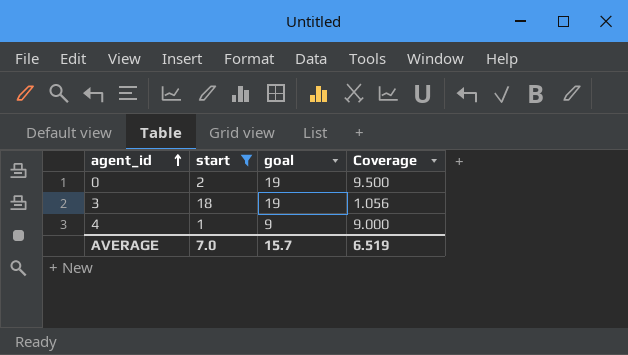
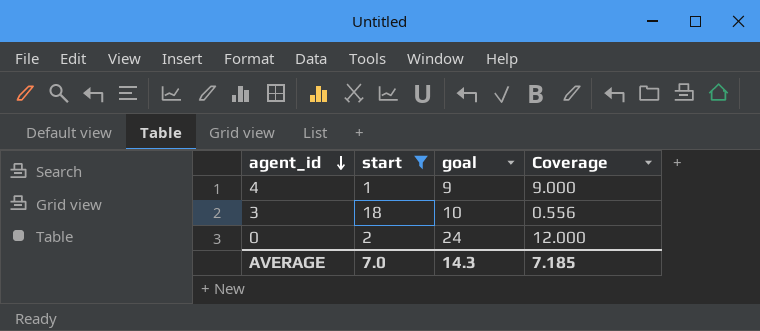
row order: agent_id ascending -> agent_id descending
3 | goal: 19 -> 10
3 | Coverage: 1.056 -> 0.556
0 | goal: 19 -> 24
0 | Coverage: 9.500 -> 12.000
AVERAGE | goal: 15.7 -> 14.3
AVERAGE | Coverage: 6.519 -> 7.185

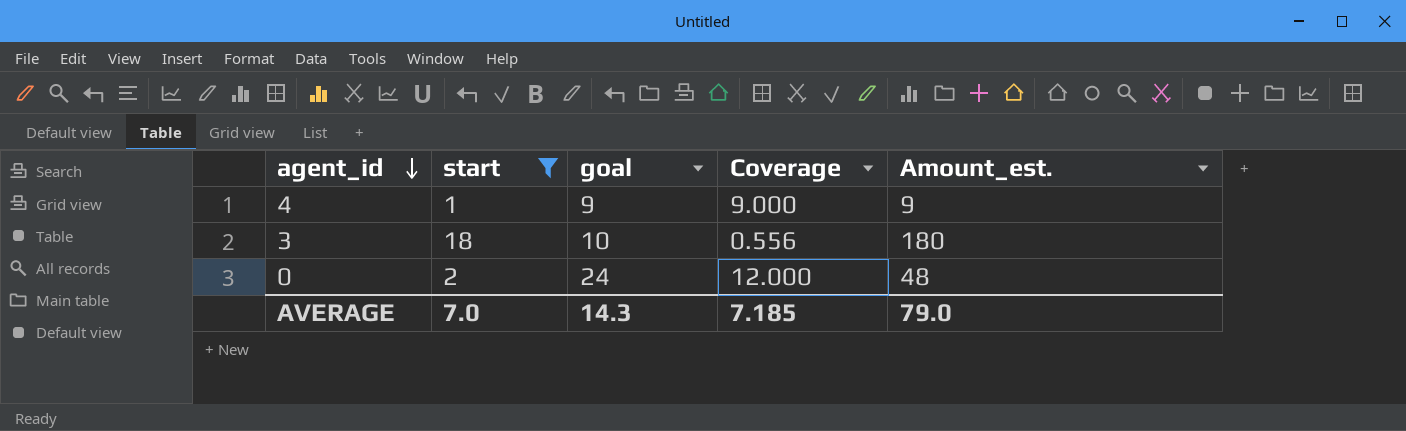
column Amount_est. | formula: none -> [start] * [goal]

